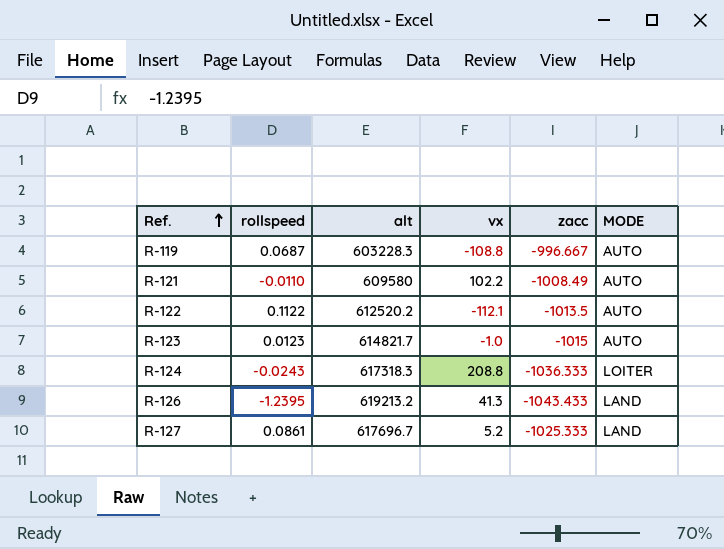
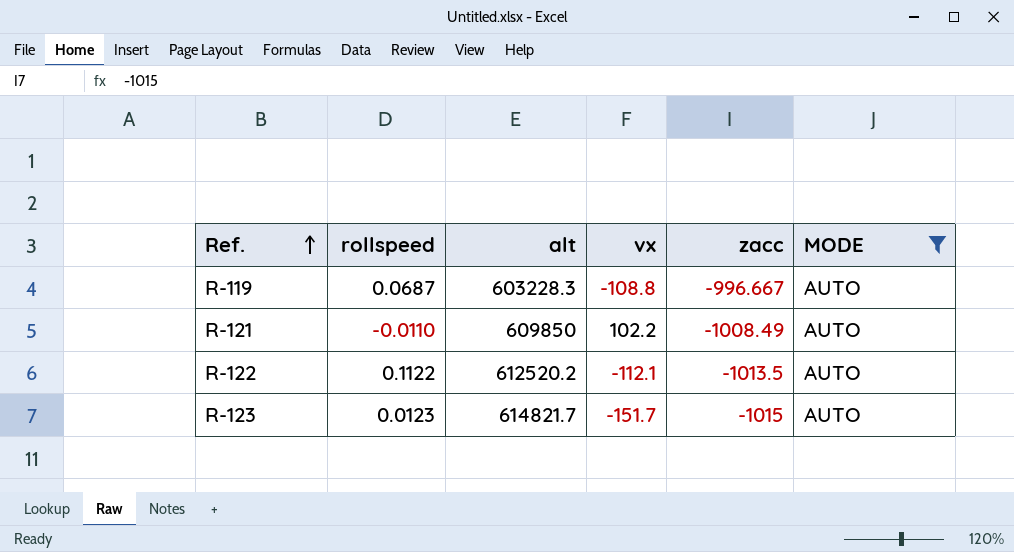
filter: none -> MODE = AUTO
R-121 | alt: 609580 -> 609850
R-123 | vx: -1.0 -> -151.7

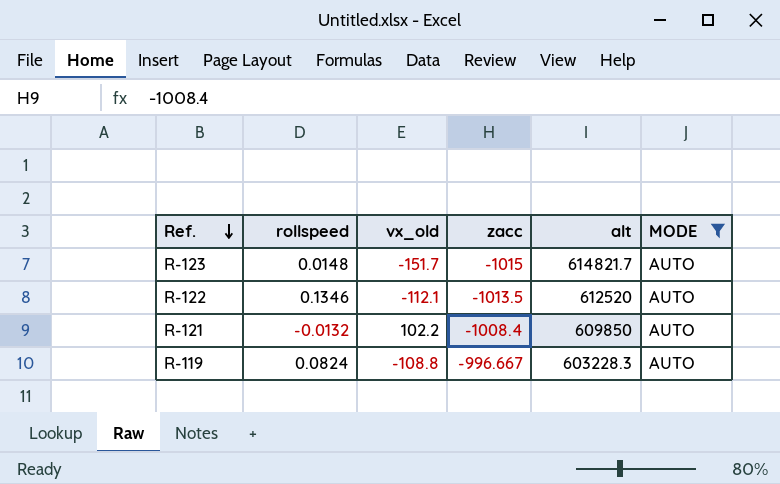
row order: Ref. ascending -> Ref. descending
column name: vx -> vx_old
column alt | position: 3 -> 5
R-123 | rollspeed: 0.0123 -> 0.0148
R-122 | rollspeed: 0.1122 -> 0.1346
R-122 | alt: 612520.2 -> 612520
R-121 | rollspeed: -0.0110 -> -0.0132
R-121 | zacc: -1008.49 -> -1008.4
R-119 | rollspeed: 0.0687 -> 0.0824

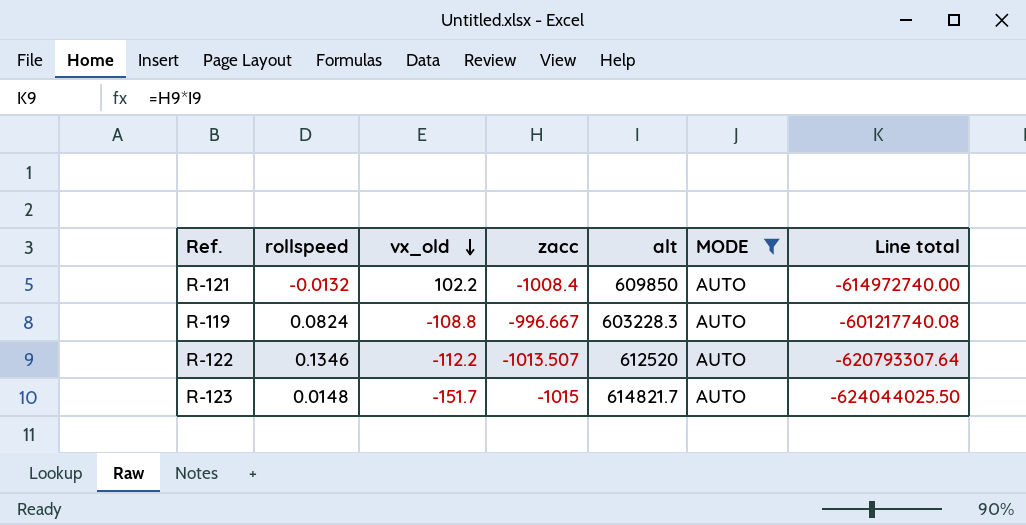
row order: Ref. descending -> vx_old descending
column Line total | formula: none -> [zacc] * [alt]
R-122 | vx_old: -112.1 -> -112.2
R-122 | zacc: -1013.5 -> -1013.507

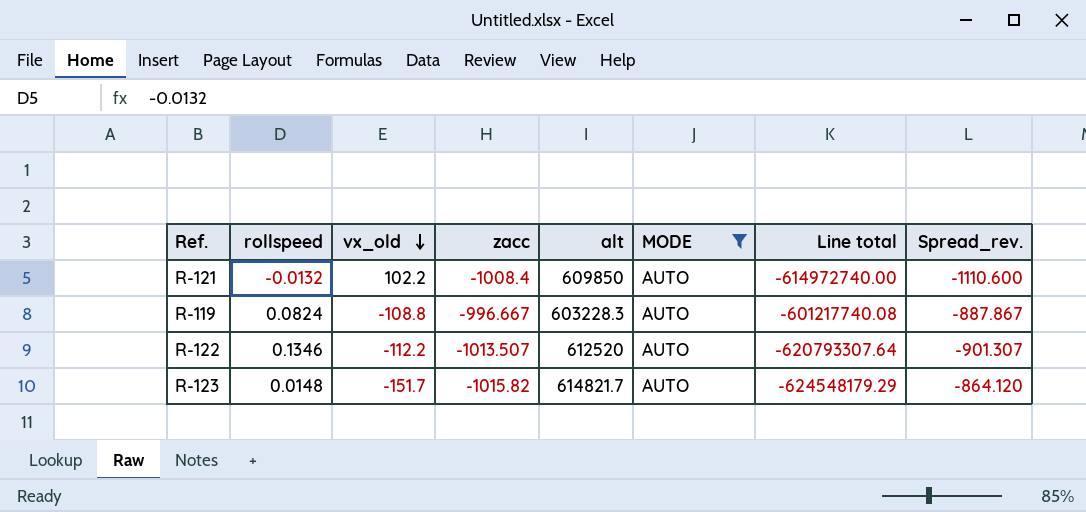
column Spread_rev. | formula: none -> [zacc] - [vx_old]
R-123 | zacc: -1015 -> -1015.82
R-123 | Line total: -624044025.50 -> -624548179.29

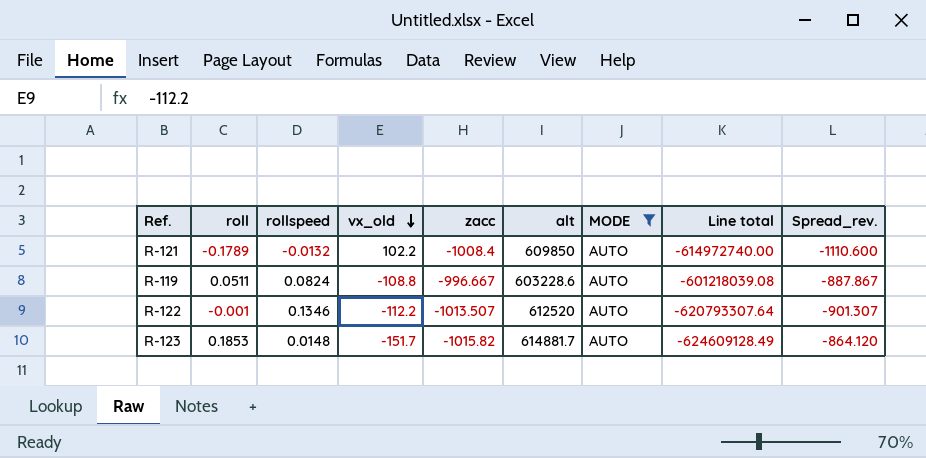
column roll | position: none -> 2
R-119 | alt: 603228.3 -> 603228.6
R-119 | Line total: -601217740.08 -> -601218039.08
R-123 | alt: 614821.7 -> 614881.7
R-123 | Line total: -624548179.29 -> -624609128.49

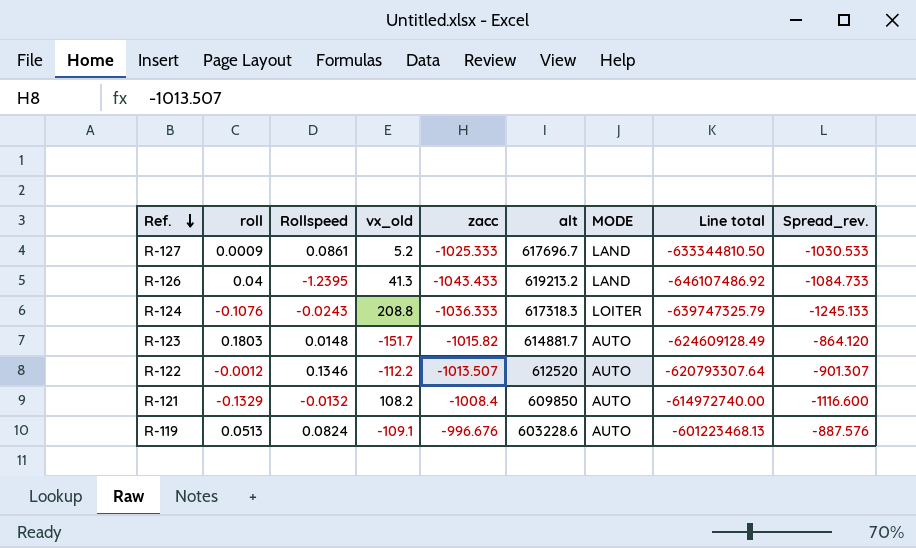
filter: MODE = AUTO -> none
row order: vx_old descending -> Ref. descending
column name: rollspeed -> Rollspeed
R-123 | roll: 0.1853 -> 0.1803
R-122 | roll: -0.001 -> -0.0012
R-121 | roll: -0.1789 -> -0.1329
R-121 | vx_old: 102.2 -> 108.2
R-121 | Spread_rev.: -1110.600 -> -1116.600
R-119 | roll: 0.0511 -> 0.0513
R-119 | vx_old: -108.8 -> -109.1
R-119 | zacc: -996.667 -> -996.676
R-119 | Line total: -601218039.08 -> -601223468.13
R-119 | Spread_rev.: -887.867 -> -887.576

